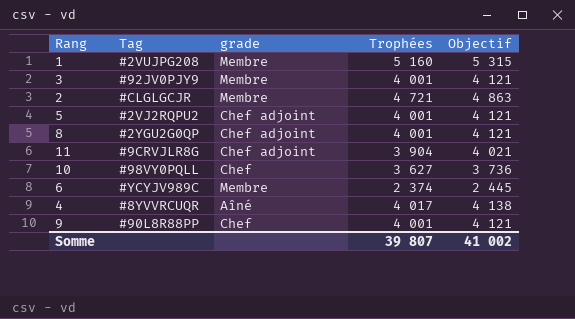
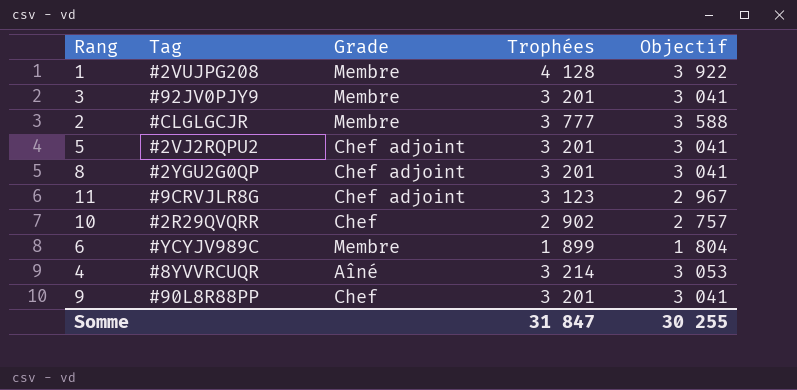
column name: grade -> Grade
column Objectif | formula: [Trophées] * 1,03 -> [Trophées] * 0,95
1 | Trophées: 5 160 -> 4 128
3 | Trophées: 4 001 -> 3 201
2 | Trophées: 4 721 -> 3 777
5 | Trophées: 4 001 -> 3 201
8 | Trophées: 4 001 -> 3 201
11 | Trophées: 3 904 -> 3 123
10 | Tag: #98VY0PQLL -> #2R29QVQRR
10 | Trophées: 3 627 -> 2 902
6 | Trophées: 2 374 -> 1 899
4 | Trophées: 4 017 -> 3 214
9 | Trophées: 4 001 -> 3 201
Somme | Trophées: 39 807 -> 31 847
Somme | Objectif: 41 002 -> 30 255

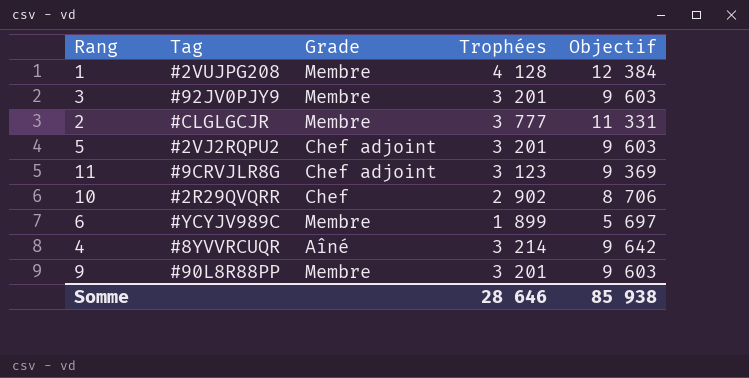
column Objectif | formula: [Trophées] * 0,95 -> [Trophées] * 3
row 8: #2YGU2G0QP | Chef adjoint | 3 201 | 3 041 -> none
9 | Grade: Chef -> Membre
Somme | Trophées: 31 847 -> 28 646
Somme | Objectif: 30 255 -> 85 938

